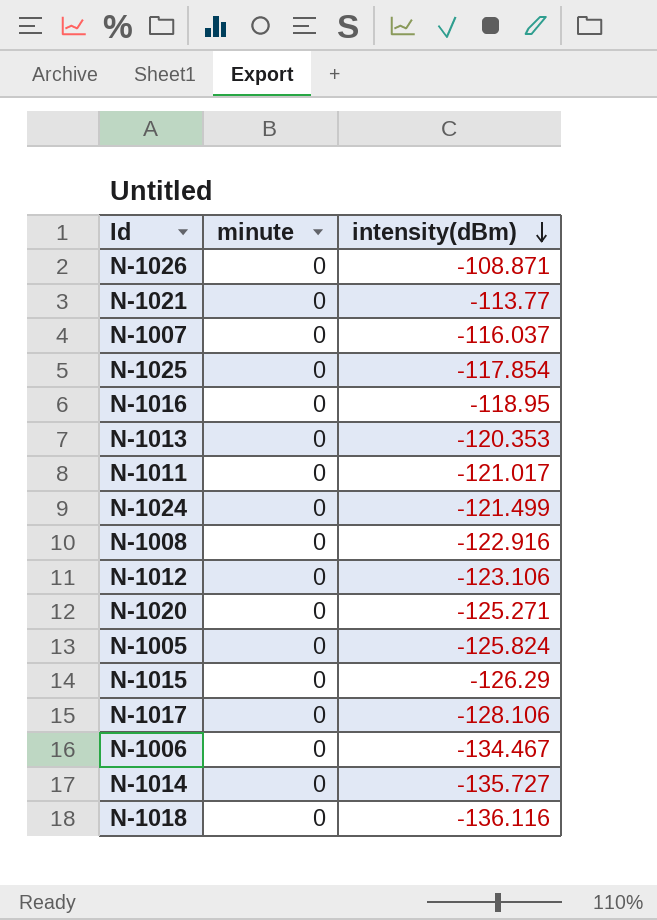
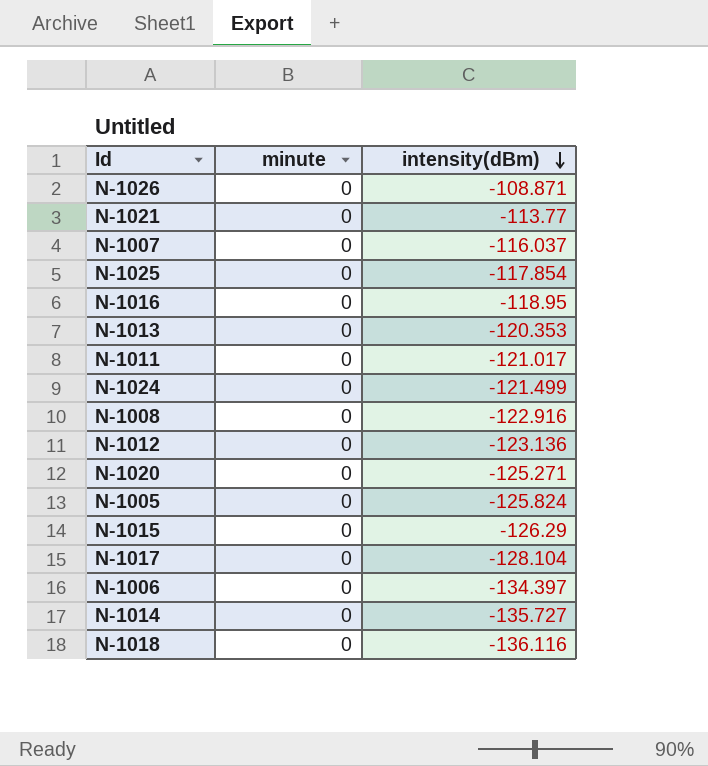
N-1012 | intensity(dBm): -123.106 -> -123.136
N-1017 | intensity(dBm): -128.106 -> -128.104
N-1006 | intensity(dBm): -134.467 -> -134.397

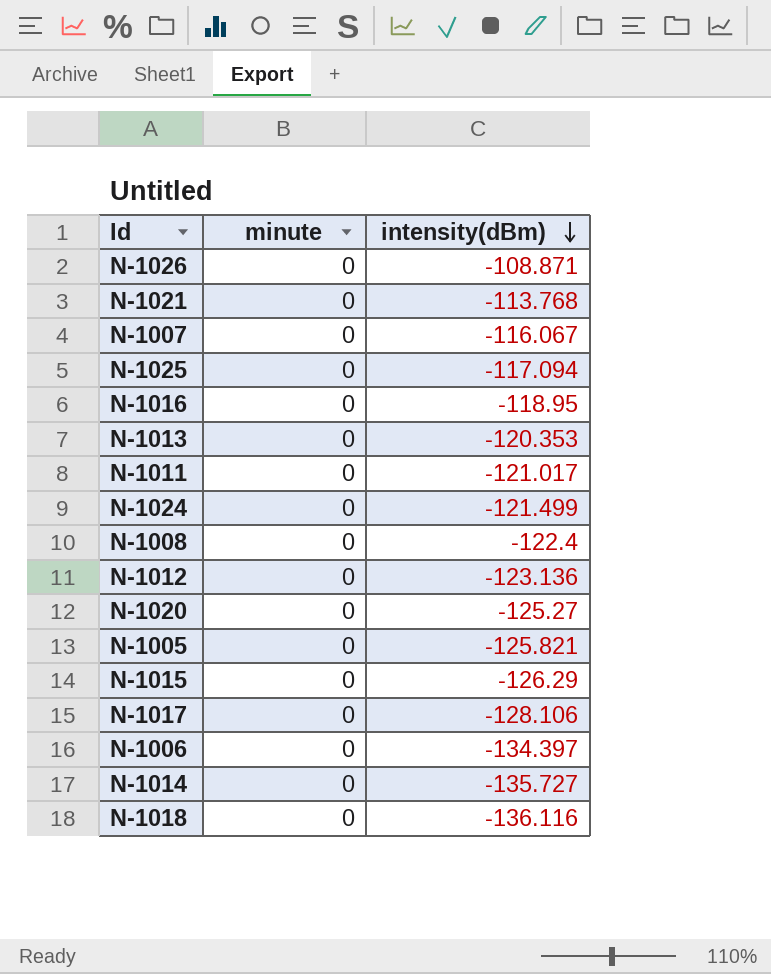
N-1021 | intensity(dBm): -113.77 -> -113.768
N-1007 | intensity(dBm): -116.037 -> -116.067
N-1025 | intensity(dBm): -117.854 -> -117.094
N-1008 | intensity(dBm): -122.916 -> -122.4
N-1020 | intensity(dBm): -125.271 -> -125.27
N-1005 | intensity(dBm): -125.824 -> -125.821
N-1017 | intensity(dBm): -128.104 -> -128.106

